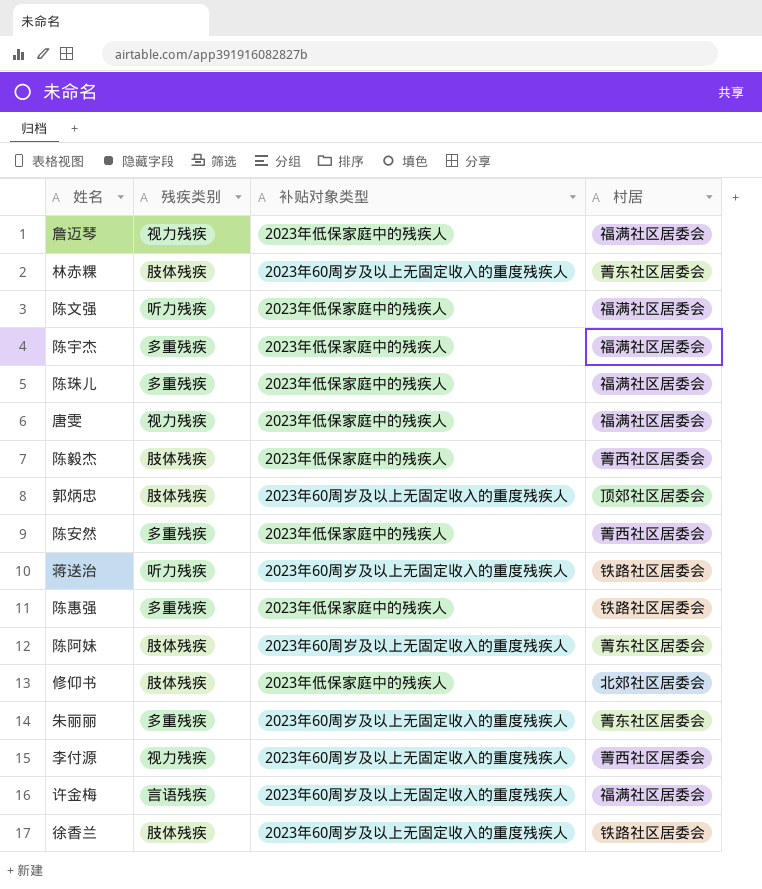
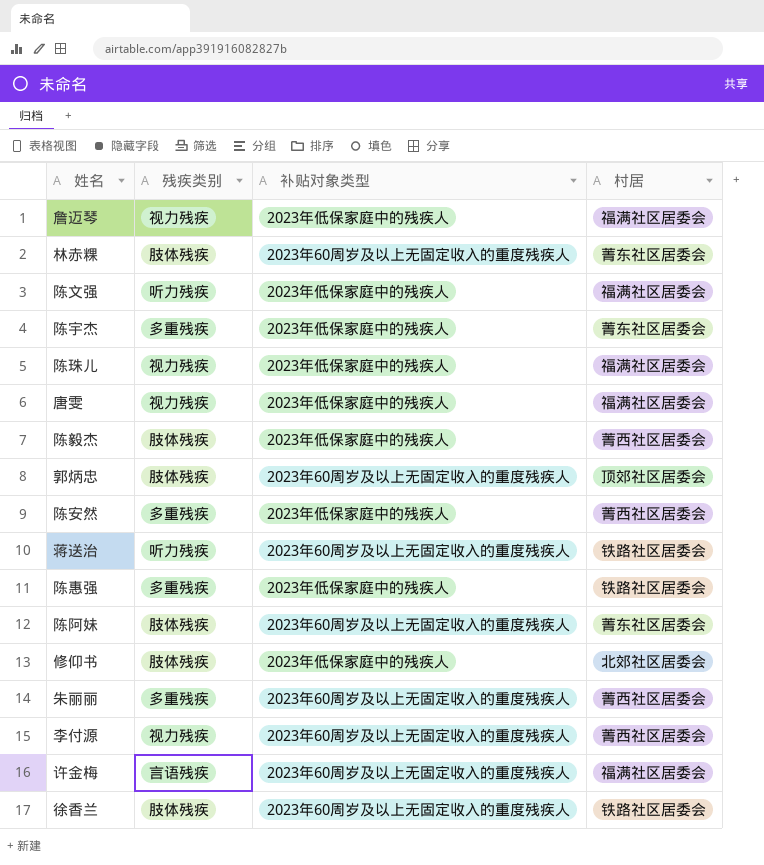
陈宇杰 | 村居: 福满社区居委会 -> 菁东社区居委会
陈珠儿 | 残疾类别: 多重残疾 -> 视力残疾
朱丽丽 | 村居: 菁东社区居委会 -> 菁西社区居委会

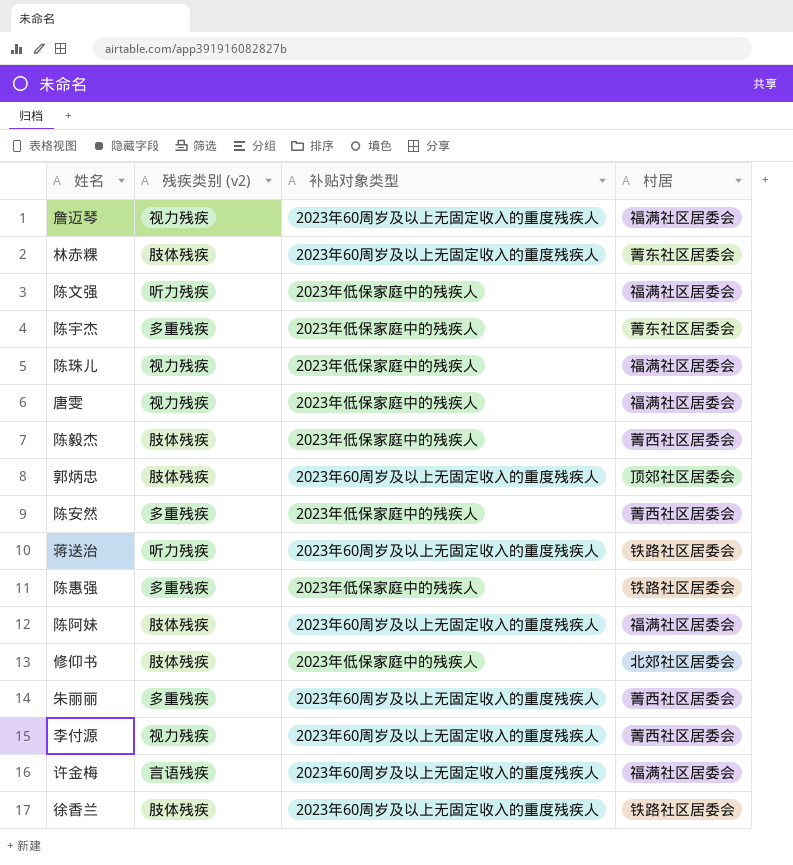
column name: 残疾类别 -> 残疾类别 (v2)
詹迈琴 | 补贴对象类型: 2023年低保家庭中的残疾人 -> 2023年60周岁及以上无固定收入的重度残疾人
陈阿妹 | 村居: 菁东社区居委会 -> 福满社区居委会

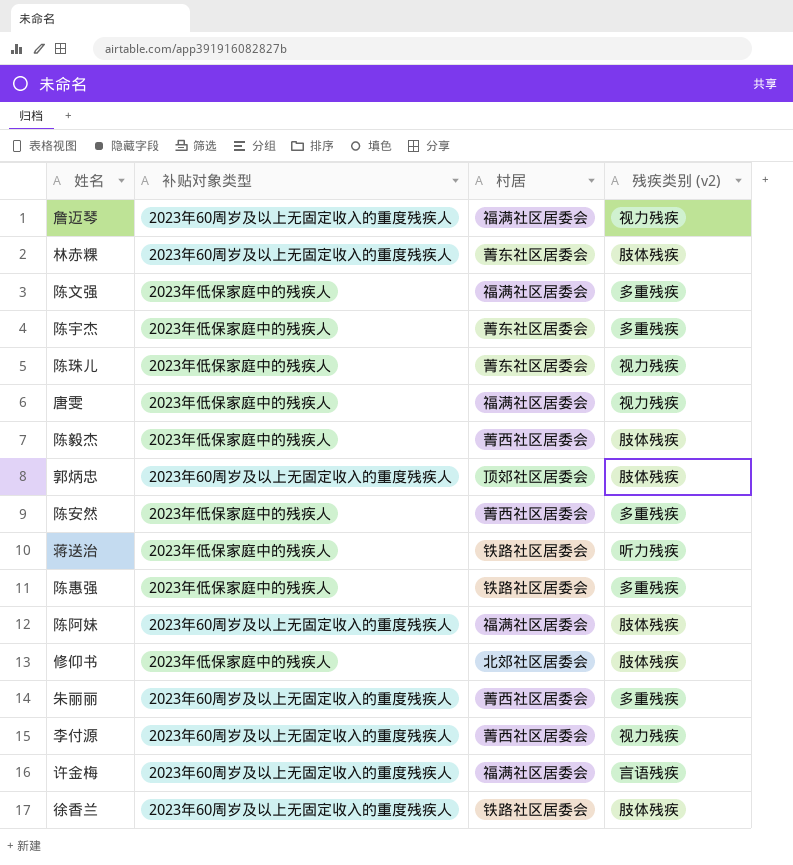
column 残疾类别 (v2) | position: 2 -> 4
陈文强 | 残疾类别 (v2): 听力残疾 -> 多重残疾
陈珠儿 | 村居: 福满社区居委会 -> 菁东社区居委会
蒋送治 | 补贴对象类型: 2023年60周岁及以上无固定收入的重度残疾人 -> 2023年低保家庭中的残疾人

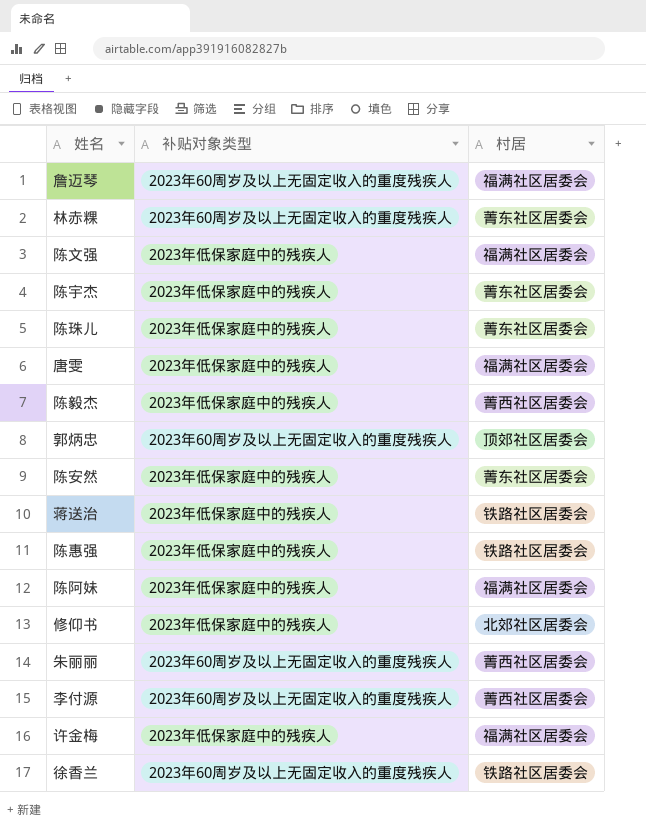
column 残疾类别 (v2) | position: 4 -> none
陈安然 | 村居: 菁西社区居委会 -> 菁东社区居委会
陈阿妹 | 补贴对象类型: 2023年60周岁及以上无固定收入的重度残疾人 -> 2023年低保家庭中的残疾人
许金梅 | 补贴对象类型: 2023年60周岁及以上无固定收入的重度残疾人 -> 2023年低保家庭中的残疾人

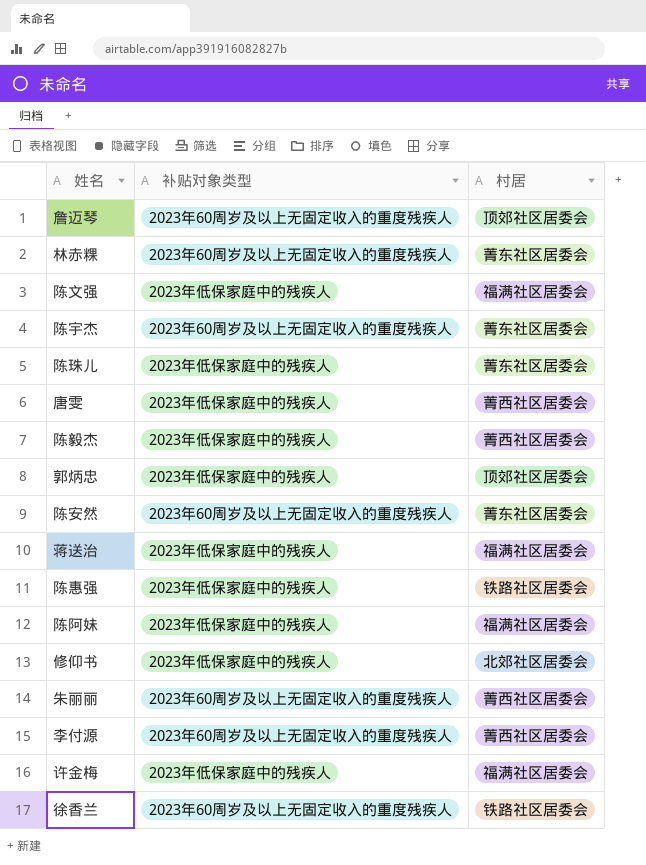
詹迈琴 | 村居: 福满社区居委会 -> 顶郊社区居委会
陈宇杰 | 补贴对象类型: 2023年低保家庭中的残疾人 -> 2023年60周岁及以上无固定收入的重度残疾人
唐雯 | 村居: 福满社区居委会 -> 菁西社区居委会
郭炳忠 | 补贴对象类型: 2023年60周岁及以上无固定收入的重度残疾人 -> 2023年低保家庭中的残疾人
陈安然 | 补贴对象类型: 2023年低保家庭中的残疾人 -> 2023年60周岁及以上无固定收入的重度残疾人
蒋送治 | 村居: 铁路社区居委会 -> 福满社区居委会

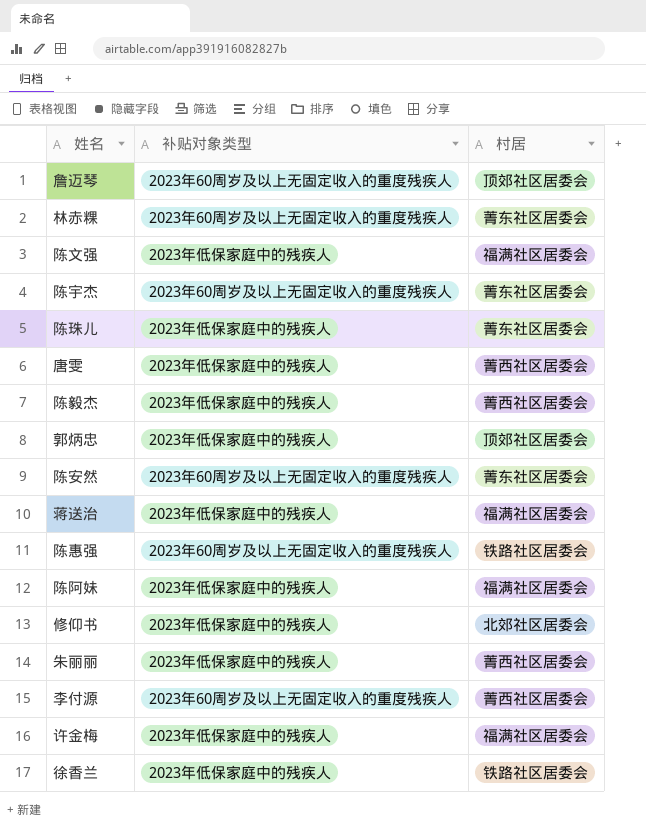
陈惠强 | 补贴对象类型: 2023年低保家庭中的残疾人 -> 2023年60周岁及以上无固定收入的重度残疾人
朱丽丽 | 补贴对象类型: 2023年60周岁及以上无固定收入的重度残疾人 -> 2023年低保家庭中的残疾人
徐香兰 | 补贴对象类型: 2023年60周岁及以上无固定收入的重度残疾人 -> 2023年低保家庭中的残疾人

